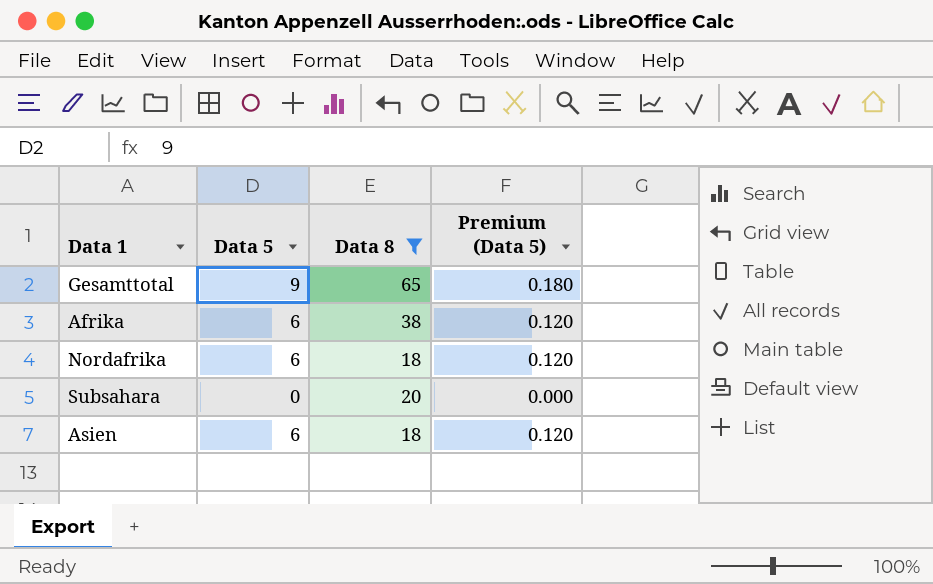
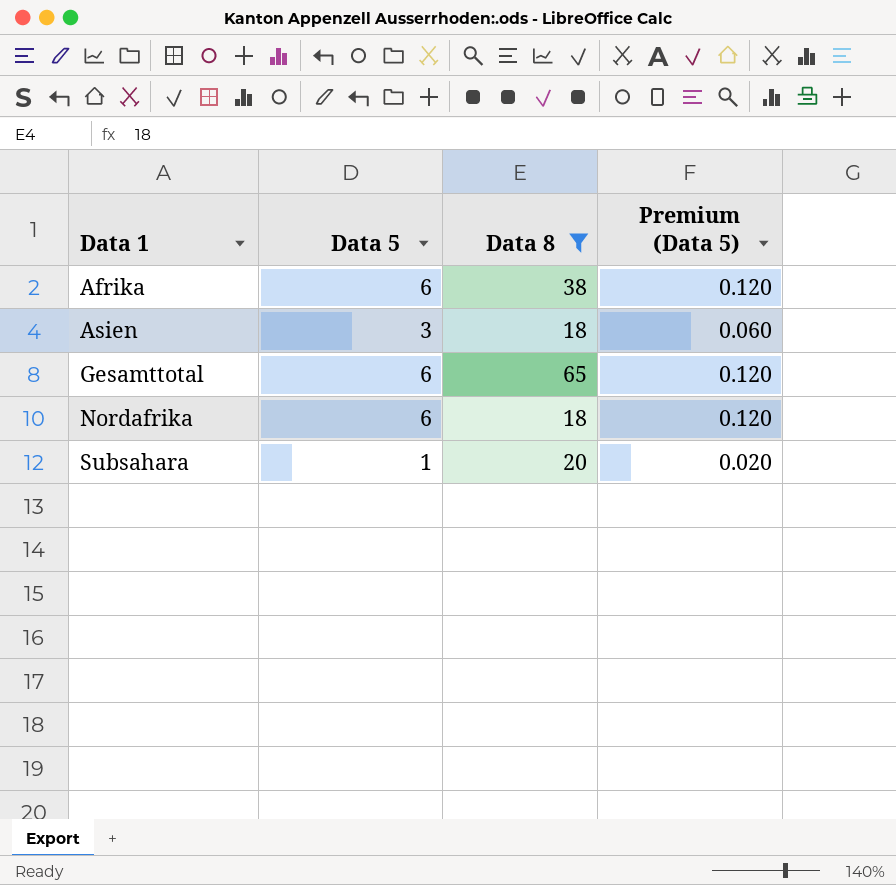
row order: none -> Data 1 ascending
Asien | Data 5: 6 -> 3
Asien | Premium (Data 5): 0.120 -> 0.060
Gesamttotal | Data 5: 9 -> 6
Gesamttotal | Premium (Data 5): 0.180 -> 0.120
Subsahara | Data 5: 0 -> 1
Subsahara | Premium (Data 5): 0.000 -> 0.020

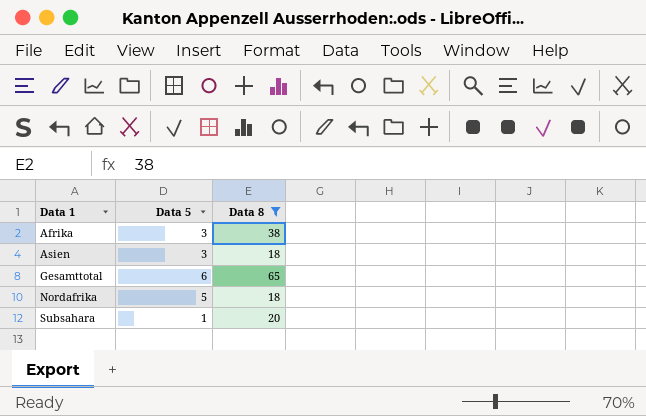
column Premium (Data 5) | formula: [Data 5] * 0.02 -> none
Afrika | Data 5: 6 -> 3
Nordafrika | Data 5: 6 -> 5

